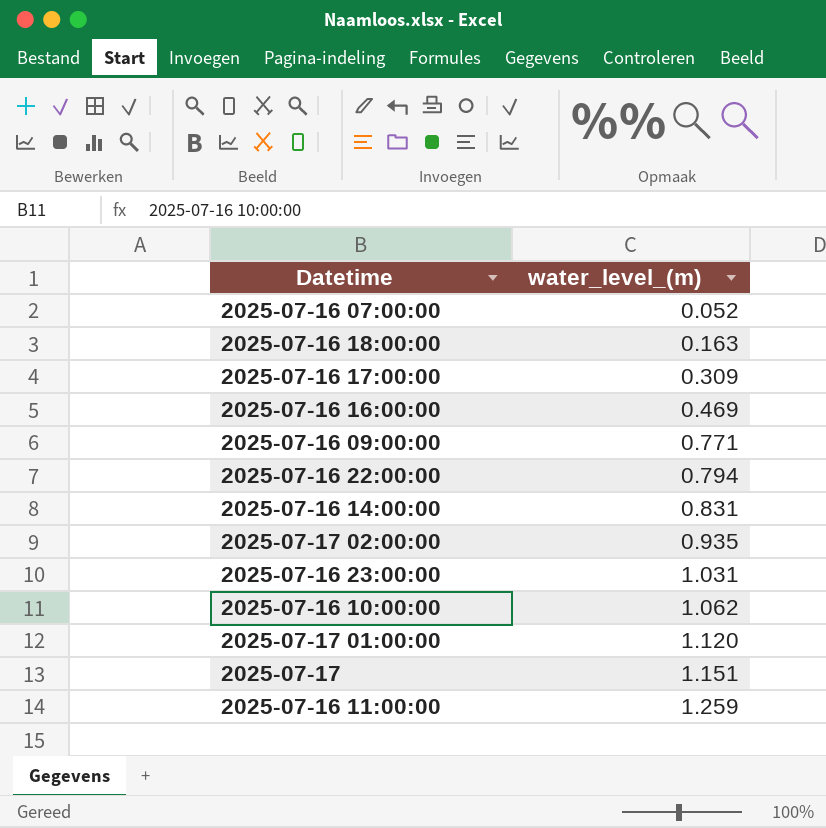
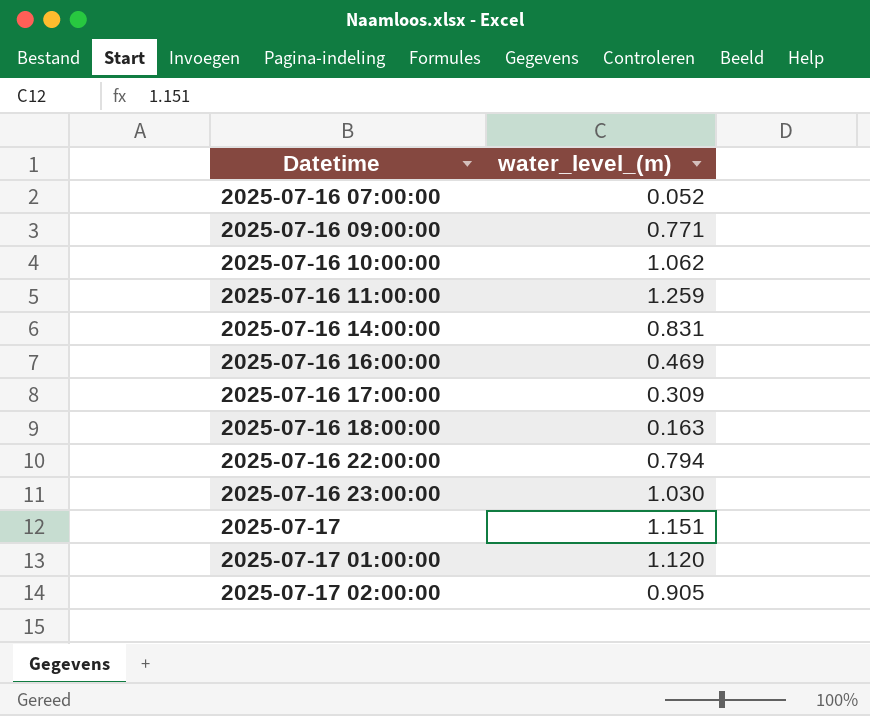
row order: water_level_(m) ascending -> Datetime ascending
2025-07-16 23:00:00 | water_level_(m): 1.031 -> 1.030
2025-07-17 02:00:00 | water_level_(m): 0.935 -> 0.905

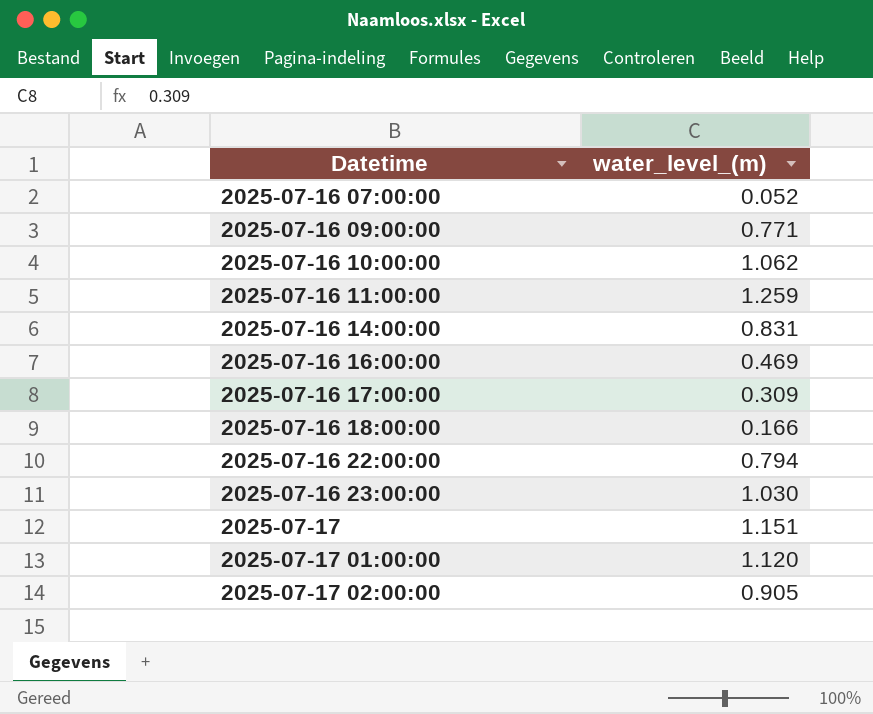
2025-07-16 18:00:00 | water_level_(m): 0.163 -> 0.166

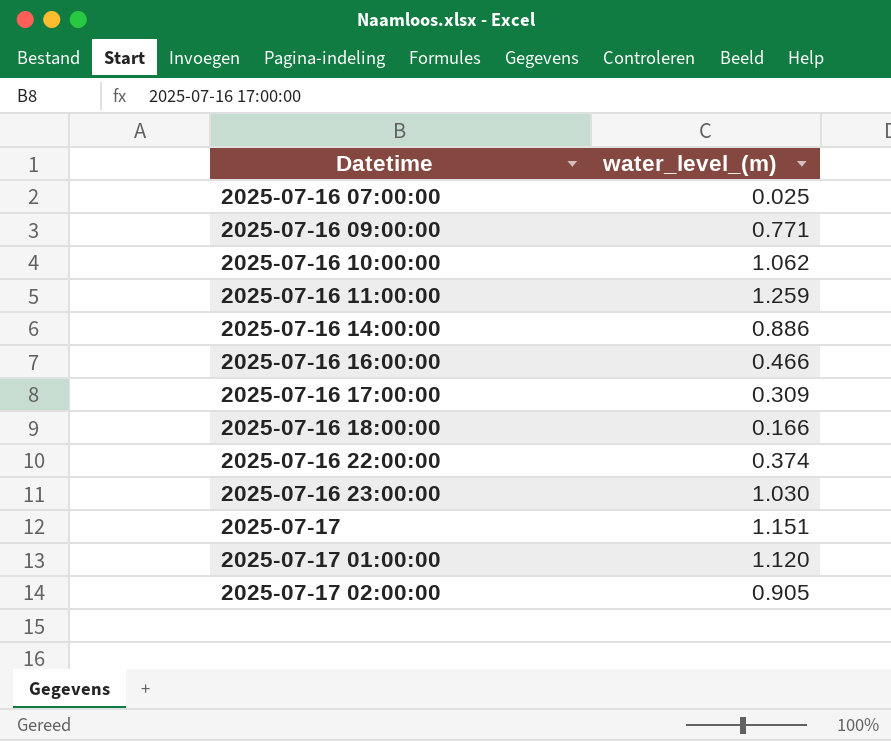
2025-07-16 07:00:00 | water_level_(m): 0.052 -> 0.025
2025-07-16 14:00:00 | water_level_(m): 0.831 -> 0.886
2025-07-16 16:00:00 | water_level_(m): 0.469 -> 0.466
2025-07-16 22:00:00 | water_level_(m): 0.794 -> 0.374

